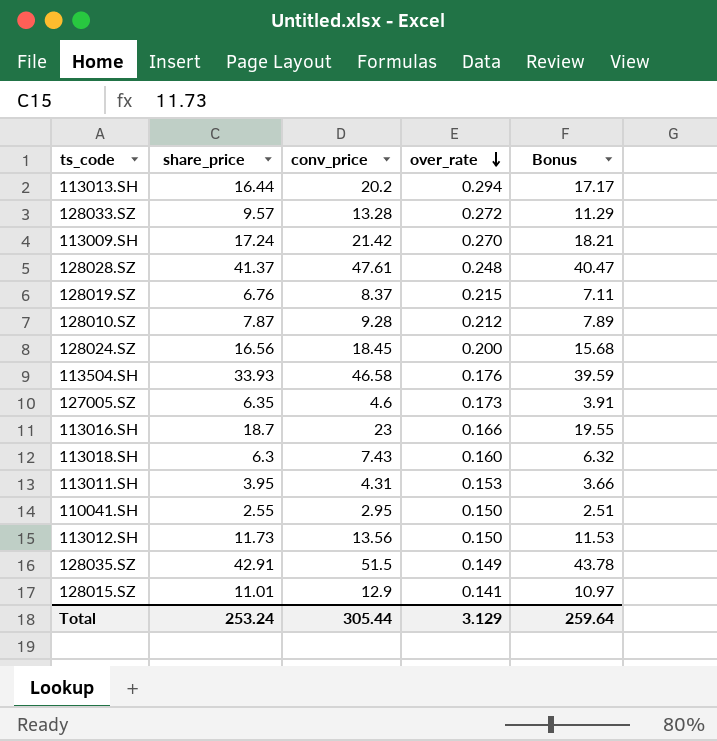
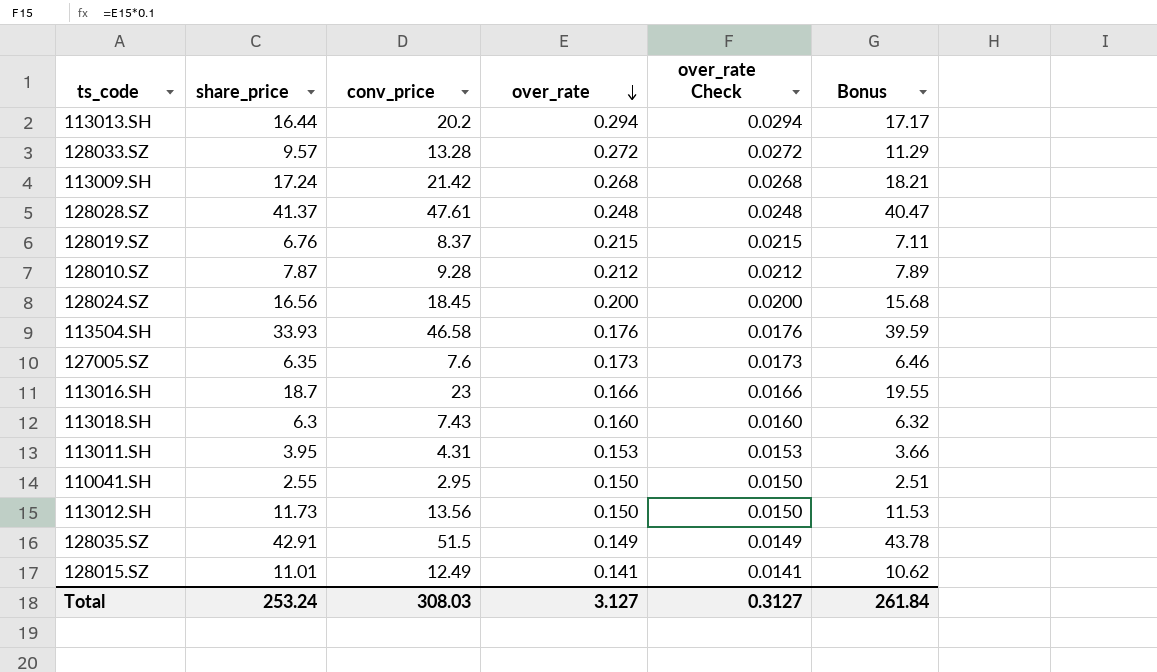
column over_rate Check | formula: none -> [over_rate] * 0.1
113009.SH | over_rate: 0.270 -> 0.268
127005.SZ | conv_price: 4.6 -> 7.6
127005.SZ | Bonus: 3.91 -> 6.46
128015.SZ | conv_price: 12.9 -> 12.49
128015.SZ | Bonus: 10.97 -> 10.62
Total | conv_price: 305.44 -> 308.03
Total | over_rate: 3.129 -> 3.127
Total | Bonus: 259.64 -> 261.84

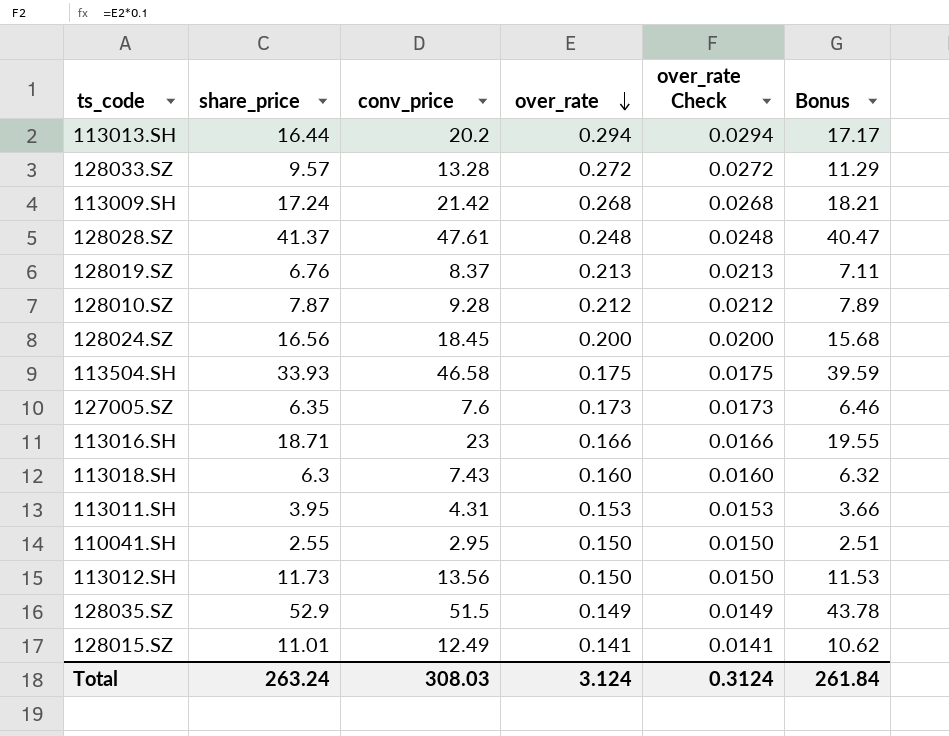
128019.SZ | over_rate: 0.215 -> 0.213
128019.SZ | over_rate Check: 0.0215 -> 0.0213
113504.SH | over_rate: 0.176 -> 0.175
113504.SH | over_rate Check: 0.0176 -> 0.0175
113016.SH | share_price: 18.7 -> 18.71
128035.SZ | share_price: 42.91 -> 52.9
Total | share_price: 253.24 -> 263.24
Total | over_rate: 3.127 -> 3.124
Total | over_rate Check: 0.3127 -> 0.3124

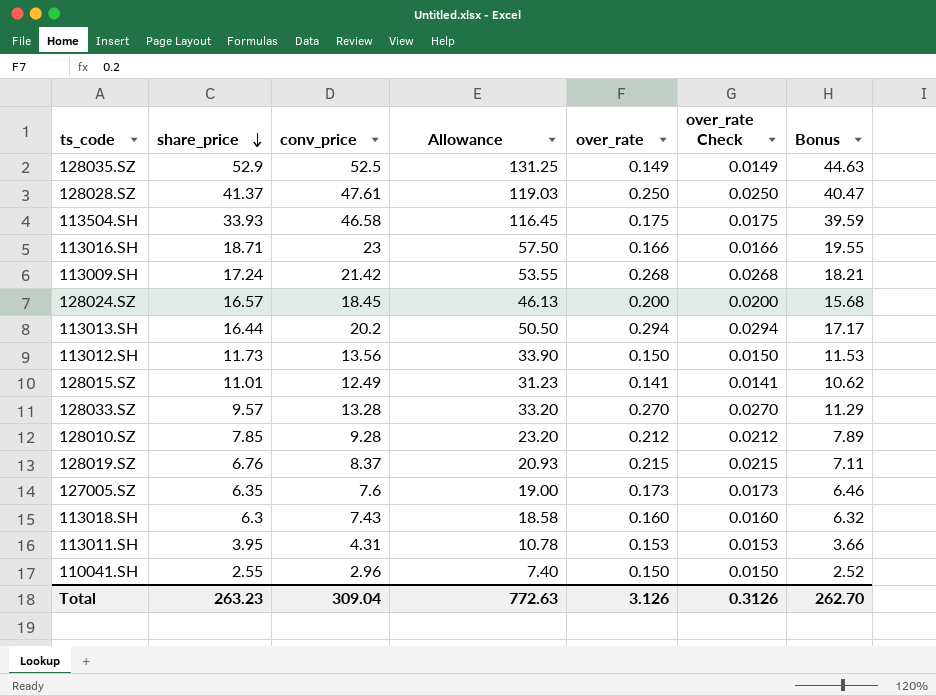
row order: over_rate descending -> share_price descending
column Allowance | formula: none -> [conv_price] * 2.5
128035.SZ | conv_price: 51.5 -> 52.5
128035.SZ | Bonus: 43.78 -> 44.63
128028.SZ | over_rate: 0.248 -> 0.250
128028.SZ | over_rate Check: 0.0248 -> 0.0250
128024.SZ | share_price: 16.56 -> 16.57
128033.SZ | over_rate: 0.272 -> 0.270
128033.SZ | over_rate Check: 0.0272 -> 0.0270
128010.SZ | share_price: 7.87 -> 7.85
128019.SZ | over_rate: 0.213 -> 0.215
128019.SZ | over_rate Check: 0.0213 -> 0.0215
110041.SH | conv_price: 2.95 -> 2.96
110041.SH | Bonus: 2.51 -> 2.52
Total | share_price: 263.24 -> 263.23
Total | conv_price: 308.03 -> 309.04
Total | over_rate: 3.124 -> 3.126
Total | over_rate Check: 0.3124 -> 0.3126
Total | Bonus: 261.84 -> 262.70

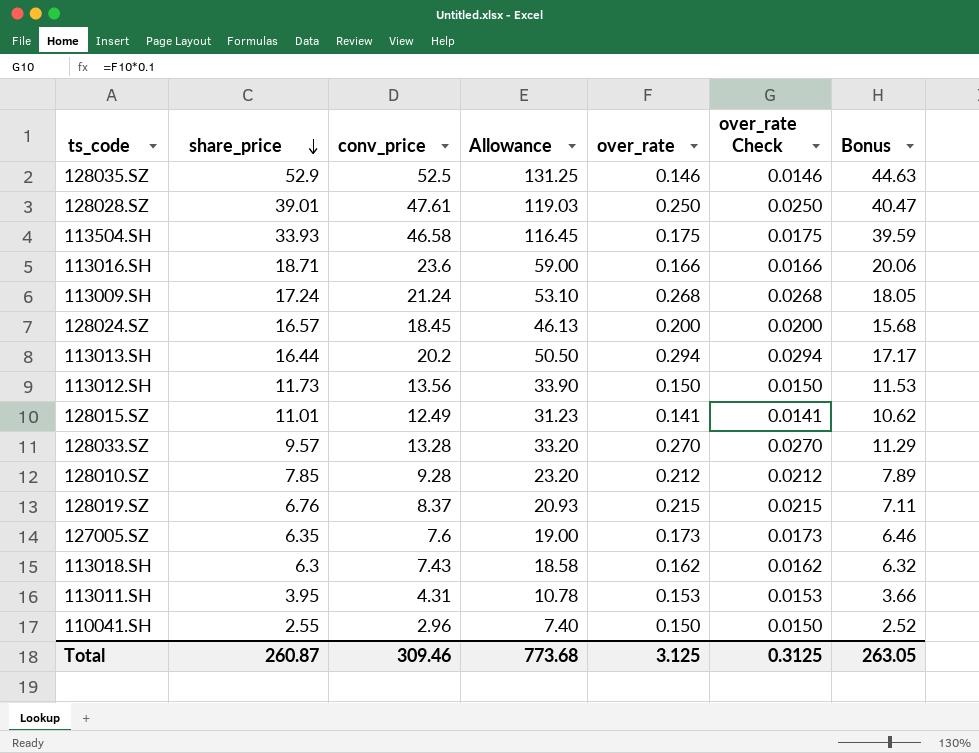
128035.SZ | over_rate: 0.149 -> 0.146
128035.SZ | over_rate Check: 0.0149 -> 0.0146
128028.SZ | share_price: 41.37 -> 39.01
113016.SH | conv_price: 23 -> 23.6
113016.SH | Allowance: 57.50 -> 59.00
113016.SH | Bonus: 19.55 -> 20.06
113009.SH | conv_price: 21.42 -> 21.24
113009.SH | Allowance: 53.55 -> 53.10
113009.SH | Bonus: 18.21 -> 18.05
113018.SH | over_rate: 0.160 -> 0.162
113018.SH | over_rate Check: 0.0160 -> 0.0162
Total | share_price: 263.23 -> 260.87
Total | conv_price: 309.04 -> 309.46
Total | Allowance: 772.63 -> 773.68
Total | over_rate: 3.126 -> 3.125
Total | over_rate Check: 0.3126 -> 0.3125
Total | Bonus: 262.70 -> 263.05

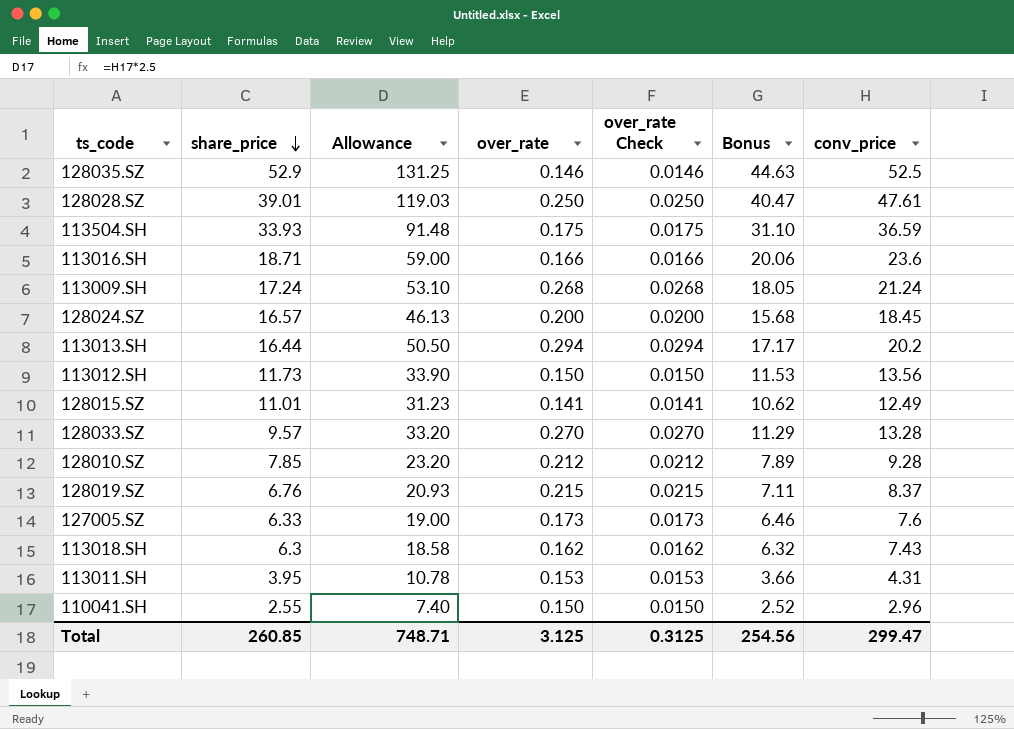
column conv_price | position: 3 -> 7
113504.SH | Allowance: 116.45 -> 91.48
113504.SH | Bonus: 39.59 -> 31.10
113504.SH | conv_price: 46.58 -> 36.59
127005.SZ | share_price: 6.35 -> 6.33
Total | share_price: 260.87 -> 260.85
Total | Allowance: 773.68 -> 748.71
Total | Bonus: 263.05 -> 254.56
Total | conv_price: 309.46 -> 299.47

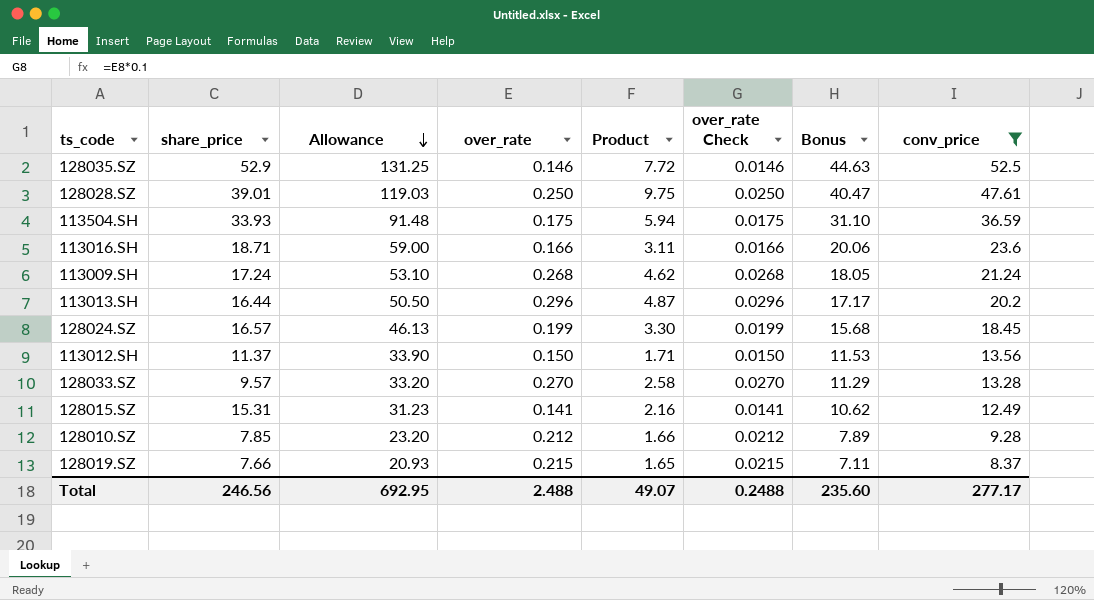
filter: none -> conv_price >= 8.37
row order: share_price descending -> Allowance descending
column Product | formula: none -> [share_price] * [over_rate]
113013.SH | over_rate: 0.294 -> 0.296
113013.SH | over_rate Check: 0.0294 -> 0.0296
128024.SZ | over_rate: 0.200 -> 0.199
128024.SZ | over_rate Check: 0.0200 -> 0.0199
113012.SH | share_price: 11.73 -> 11.37
128015.SZ | share_price: 11.01 -> 15.31
128019.SZ | share_price: 6.76 -> 7.66
Total | share_price: 260.85 -> 246.56
Total | Allowance: 748.71 -> 692.95
Total | over_rate: 3.125 -> 2.488
Total | over_rate Check: 0.3125 -> 0.2488
Total | Bonus: 254.56 -> 235.60
Total | conv_price: 299.47 -> 277.17

